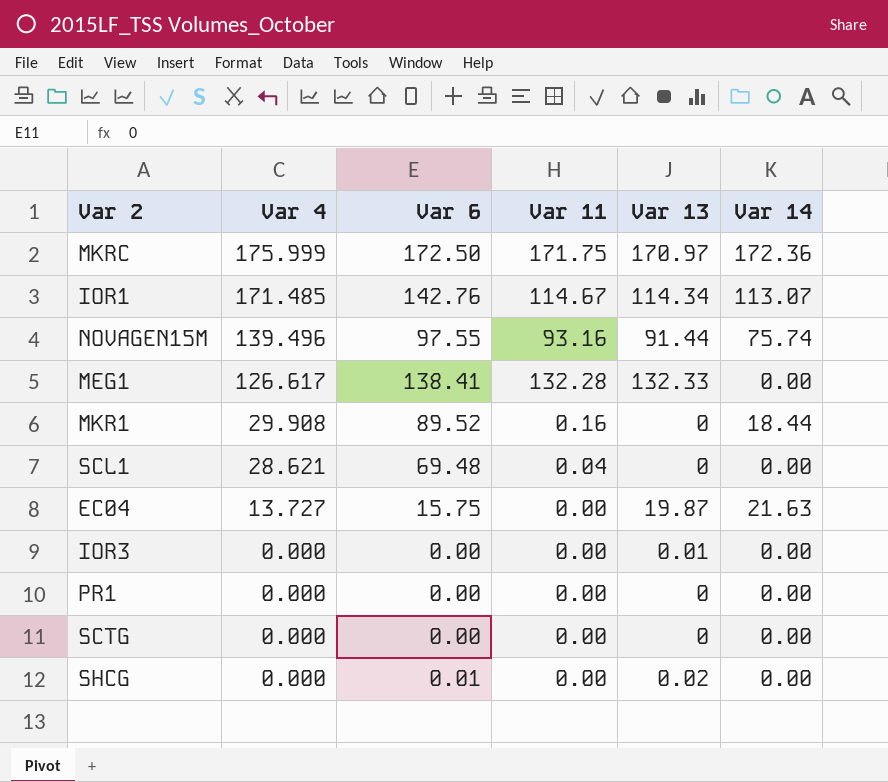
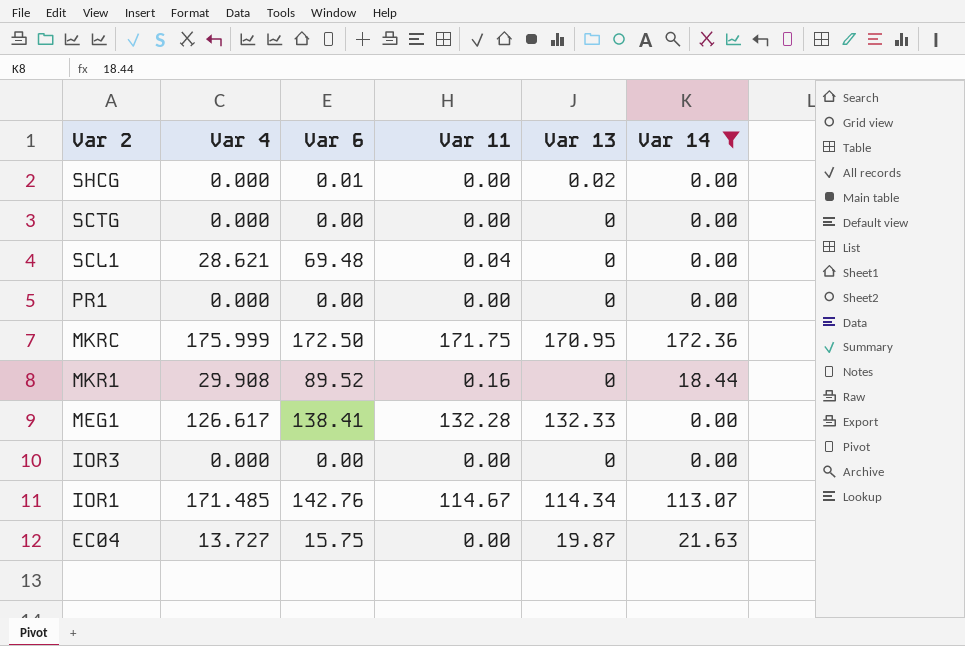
filter: none -> Var 14 != 75.74
row order: Var 4 descending -> Var 2 descending
MKRC | Var 13: 170.97 -> 170.95
IOR3 | Var 13: 0.01 -> 0

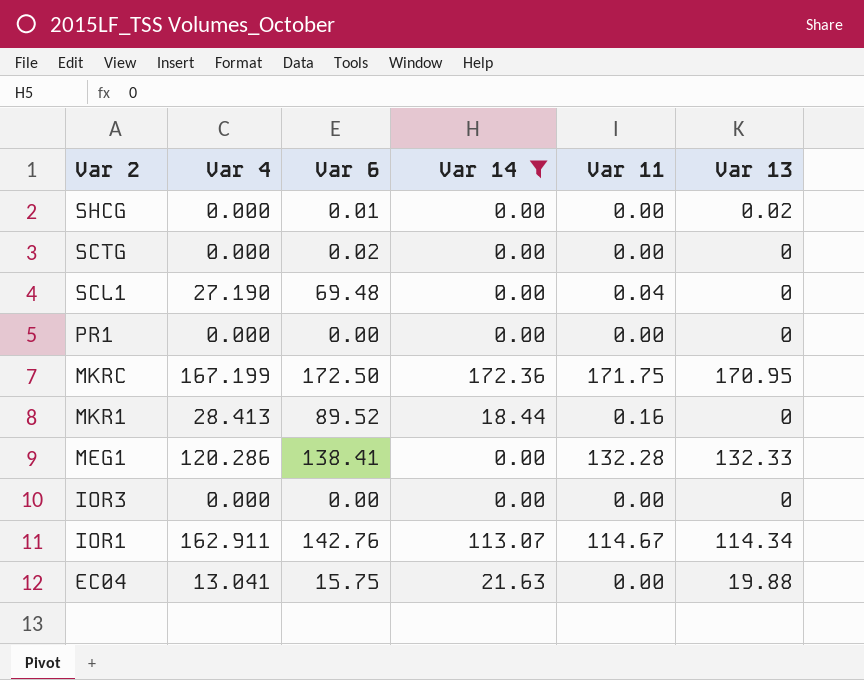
column Var 14 | position: 6 -> 4
SCTG | Var 6: 0.00 -> 0.02
SCL1 | Var 4: 28.621 -> 27.190
MKRC | Var 4: 175.999 -> 167.199
MKR1 | Var 4: 29.908 -> 28.413
MEG1 | Var 4: 126.617 -> 120.286
IOR1 | Var 4: 171.485 -> 162.911
EC04 | Var 4: 13.727 -> 13.041
EC04 | Var 13: 19.87 -> 19.88

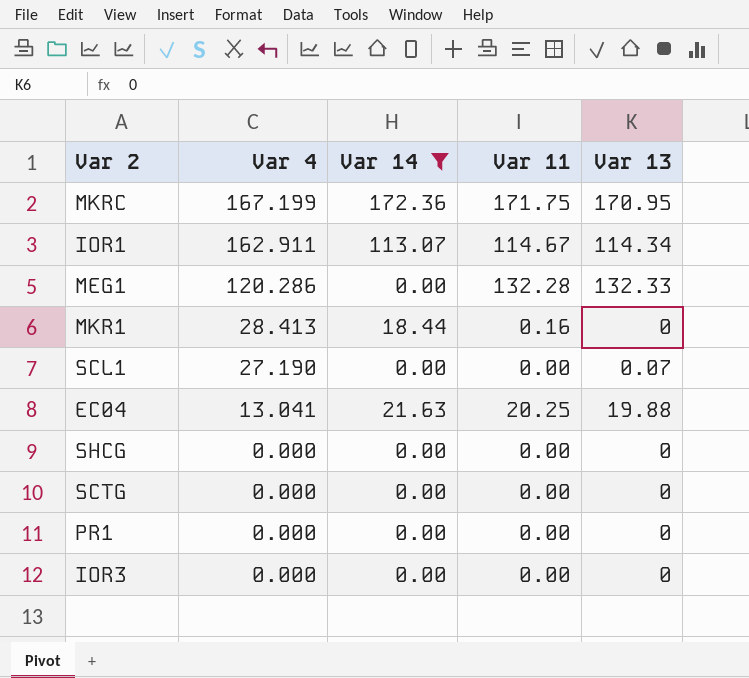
row order: Var 2 descending -> Var 4 descending
column Var 6 | position: 3 -> none
SCL1 | Var 11: 0.04 -> 0.00
SCL1 | Var 13: 0 -> 0.07
EC04 | Var 11: 0.00 -> 20.25
SHCG | Var 13: 0.02 -> 0

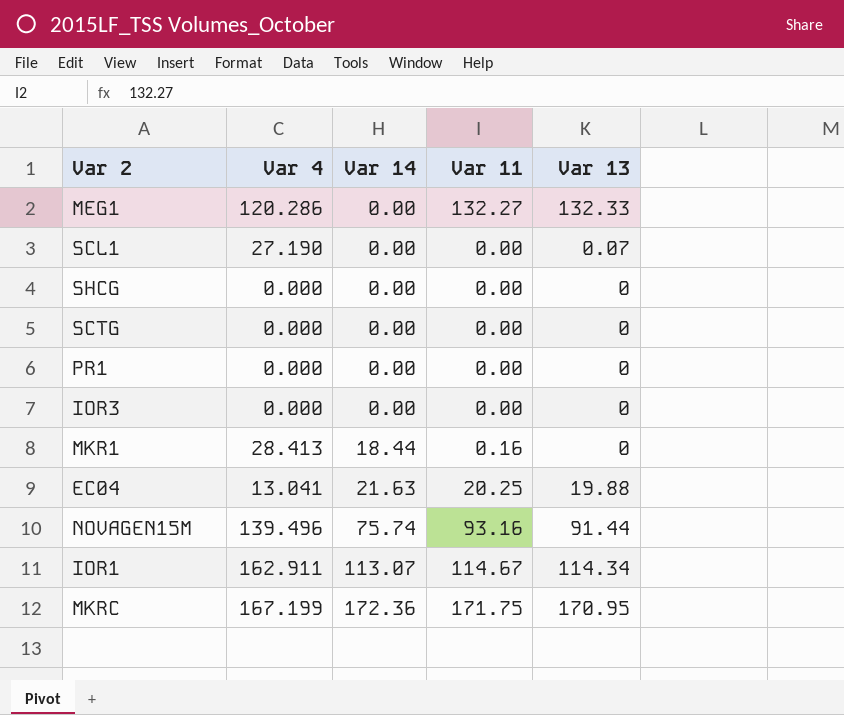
filter: Var 14 != 75.74 -> none
row order: Var 4 descending -> Var 14 ascending
MEG1 | Var 11: 132.28 -> 132.27

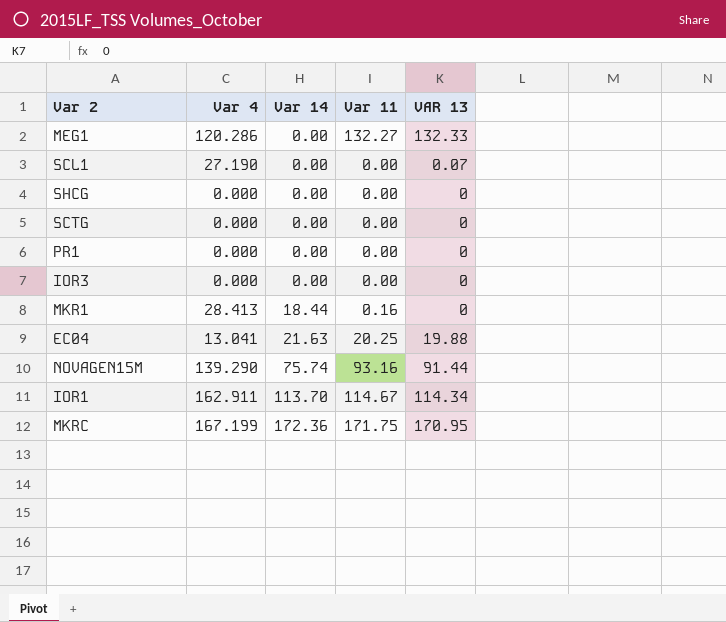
column name: Var 13 -> VAR 13
NOVAGEN15M | Var 4: 139.496 -> 139.290
IOR1 | Var 14: 113.07 -> 113.70

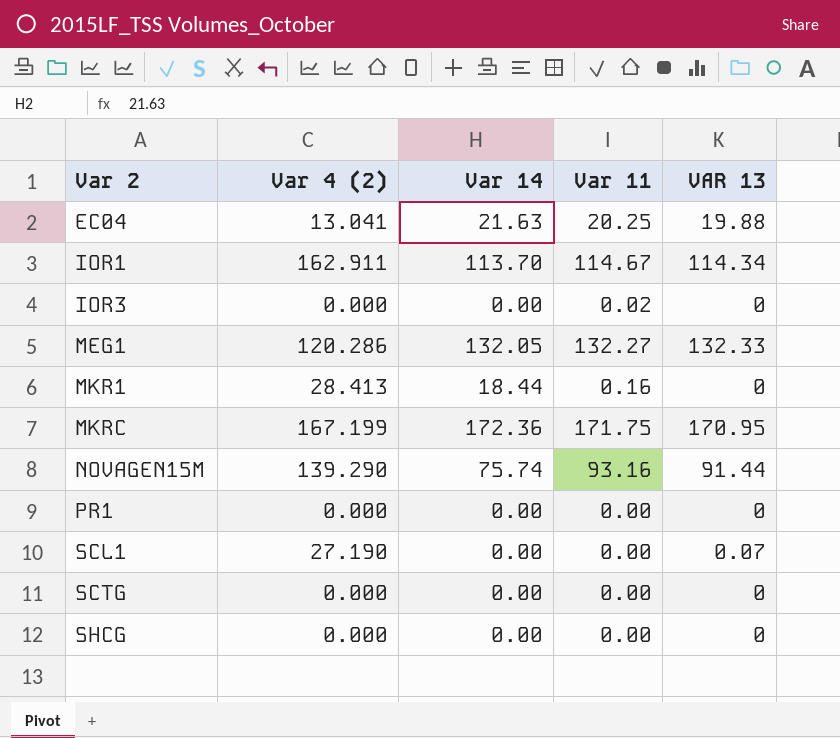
row order: Var 14 ascending -> Var 2 ascending
column name: Var 4 -> Var 4 (2)
IOR3 | Var 11: 0.00 -> 0.02
MEG1 | Var 14: 0.00 -> 132.05

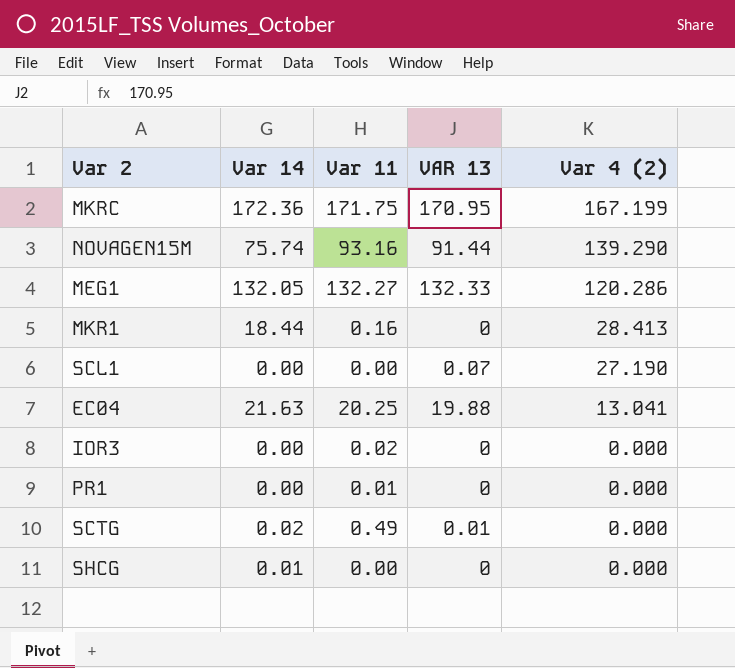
row order: Var 2 ascending -> Var 4 (2) descending
column Var 4 (2) | position: 2 -> 5
row IOR1: 162.911 | 113.70 | 114.67 | 114.34 -> none
PR1 | Var 11: 0.00 -> 0.01
SCTG | Var 14: 0.00 -> 0.02
SCTG | Var 11: 0.00 -> 0.49
SCTG | VAR 13: 0 -> 0.01
SHCG | Var 14: 0.00 -> 0.01

